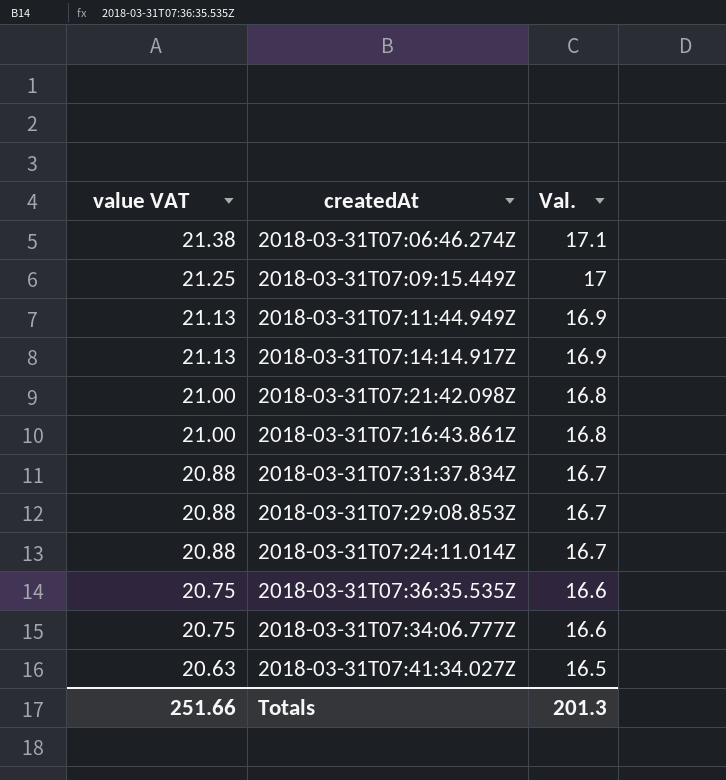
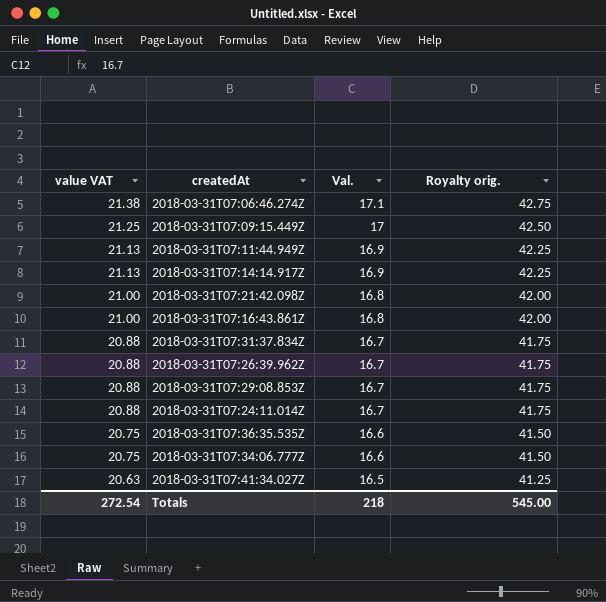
column Royalty orig. | formula: none -> [Val.] * 2.5
row 2018-03-31T07:26:39.962Z: none -> 20.88 | 16.7 | 41.75
Totals | value VAT: 251.66 -> 272.54
Totals | Val.: 201.3 -> 218

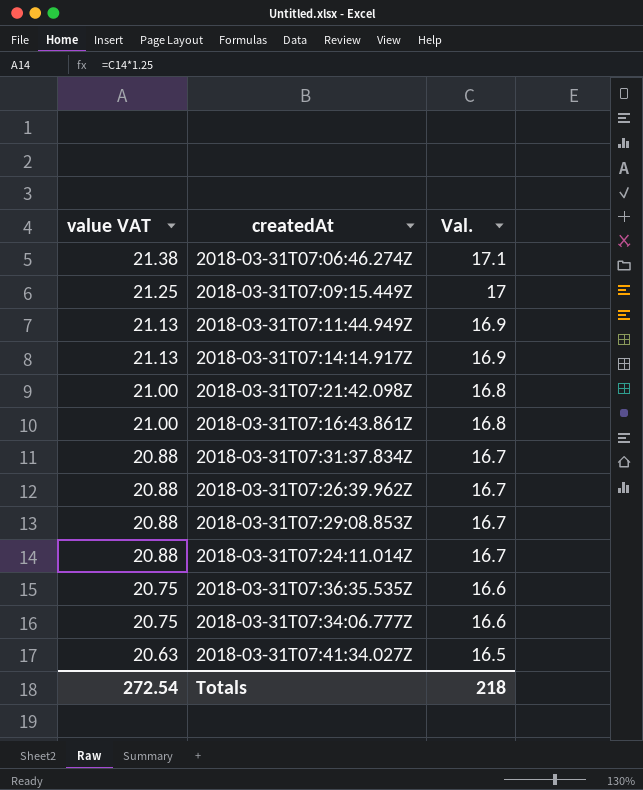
column Royalty orig. | formula: [Val.] * 2.5 -> none

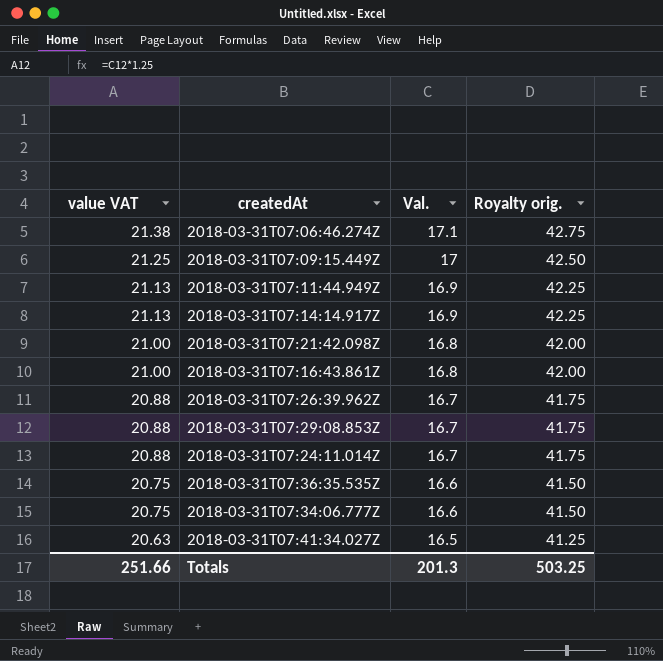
column Royalty orig. | formula: none -> [Val.] * 2.5
row 2018-03-31T07:31:37.834Z: 20.88 | 16.7 -> none
Totals | value VAT: 272.54 -> 251.66
Totals | Val.: 218 -> 201.3

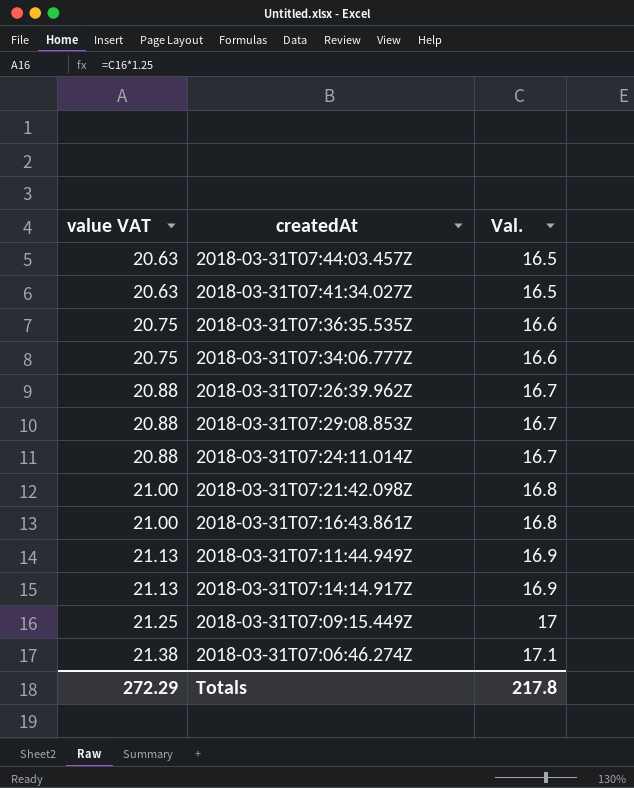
row order: value VAT descending -> value VAT ascending
column Royalty orig. | formula: [Val.] * 2.5 -> none
row 2018-03-31T07:44:03.457Z: none -> 20.63 | 16.5
Totals | value VAT: 251.66 -> 272.29
Totals | Val.: 201.3 -> 217.8

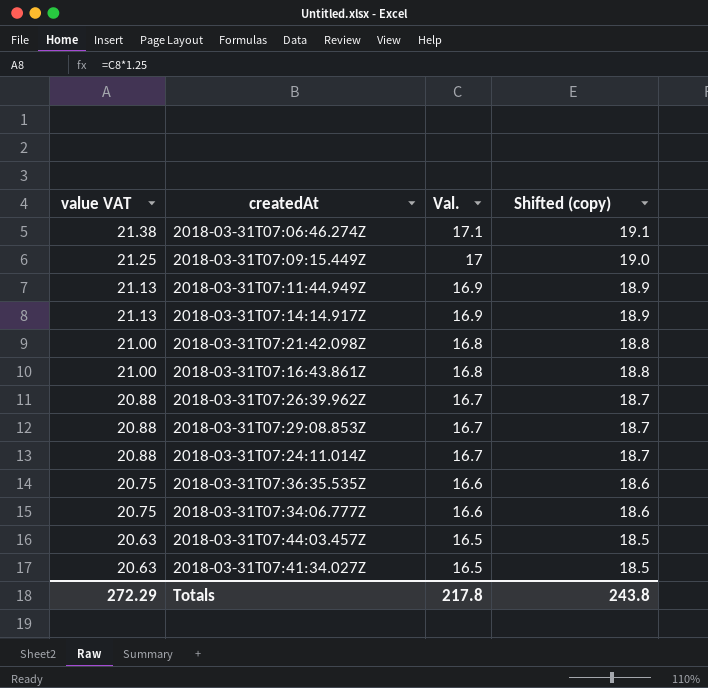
row order: value VAT ascending -> value VAT descending
column Shifted (copy) | formula: none -> [Val.] + 2

